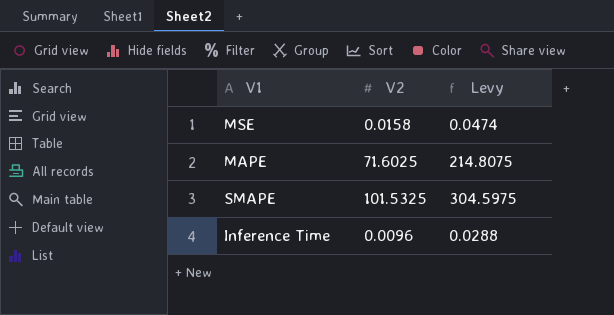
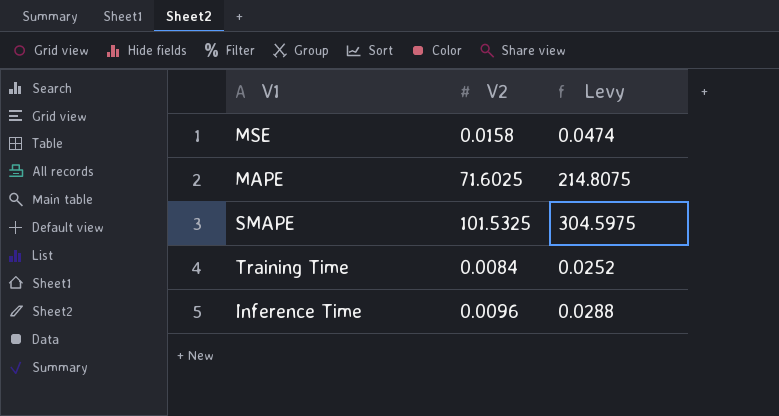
row Training Time: none -> 0.0084 | 0.0252

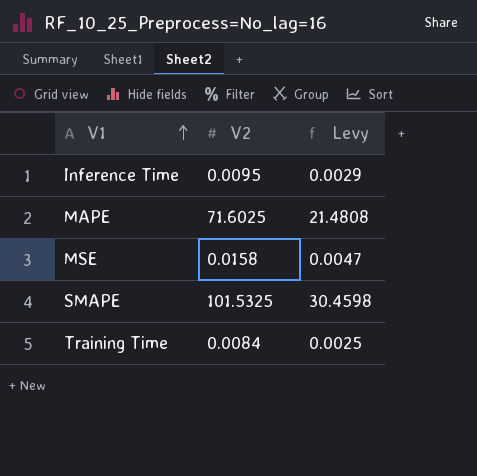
row order: none -> V1 ascending
column Levy | formula: [V2] * 3 -> [V2] * 0.3
Inference Time | V2: 0.0096 -> 0.0095

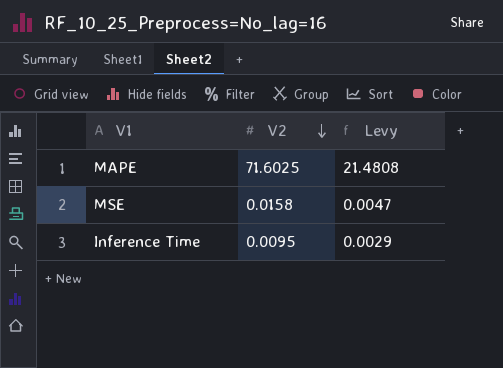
row order: V1 ascending -> V2 descending
row SMAPE: 101.5325 | 30.4598 -> none
row Training Time: 0.0084 | 0.0025 -> none

